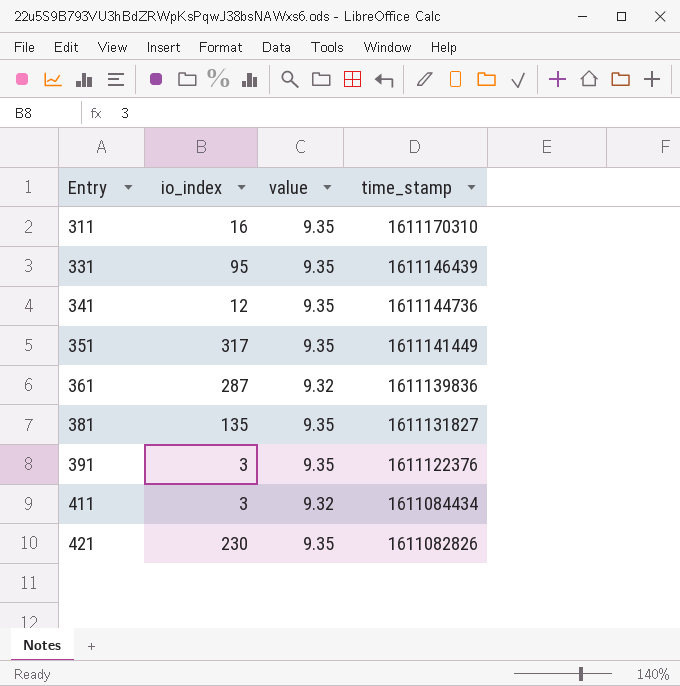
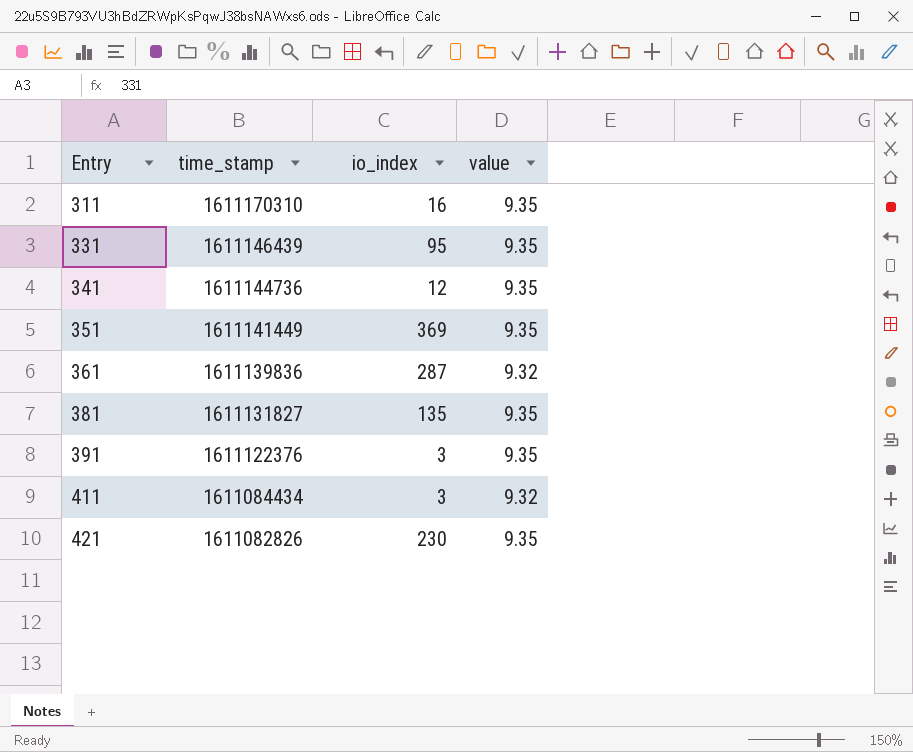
column time_stamp | position: 4 -> 2
351 | io_index: 317 -> 369

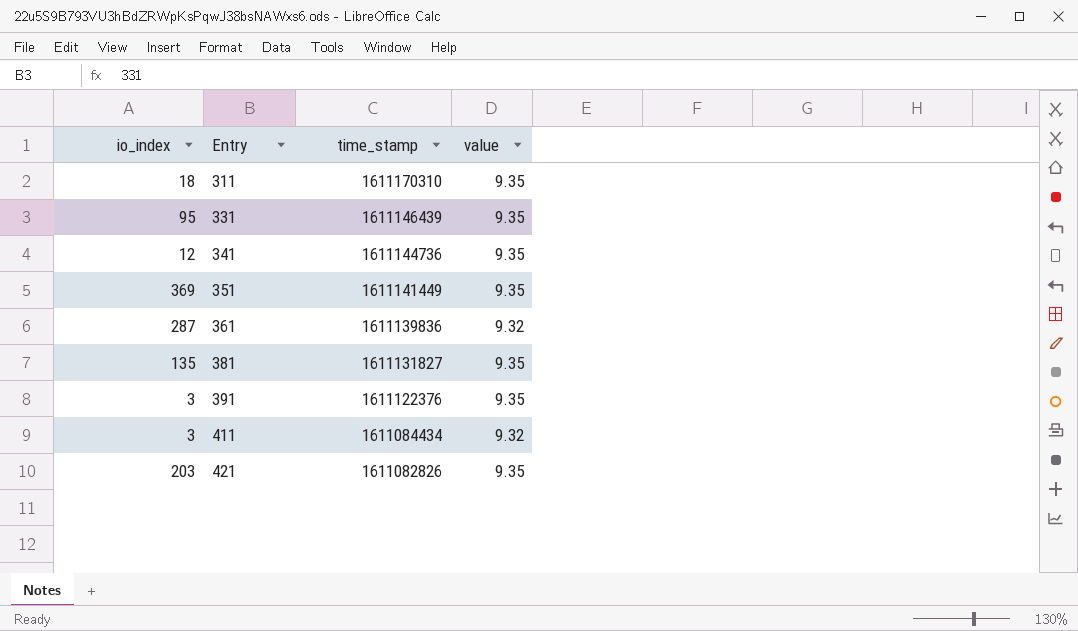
column io_index | position: 3 -> 1
311 | io_index: 16 -> 18
421 | io_index: 230 -> 203

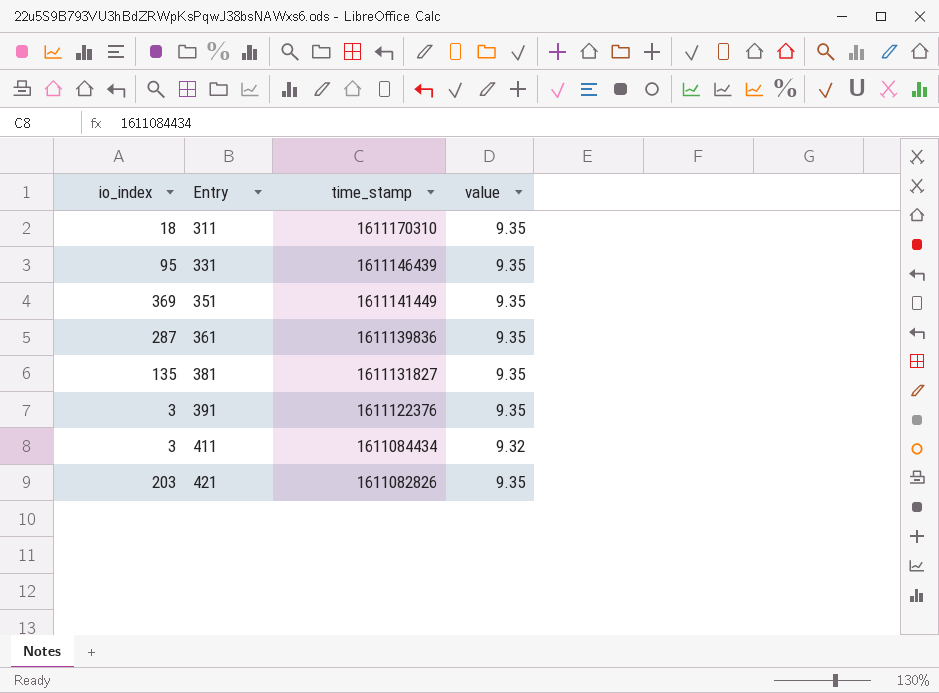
row 341: 12 | 1611144736 | 9.35 -> none
361 | value: 9.32 -> 9.35

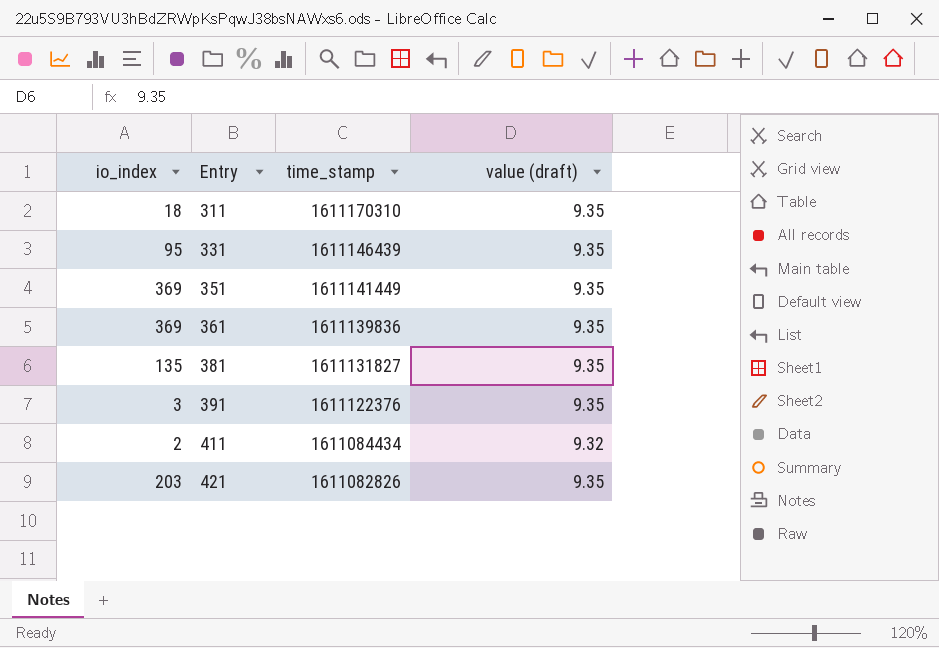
column name: value -> value (draft)
361 | io_index: 287 -> 369
411 | io_index: 3 -> 2

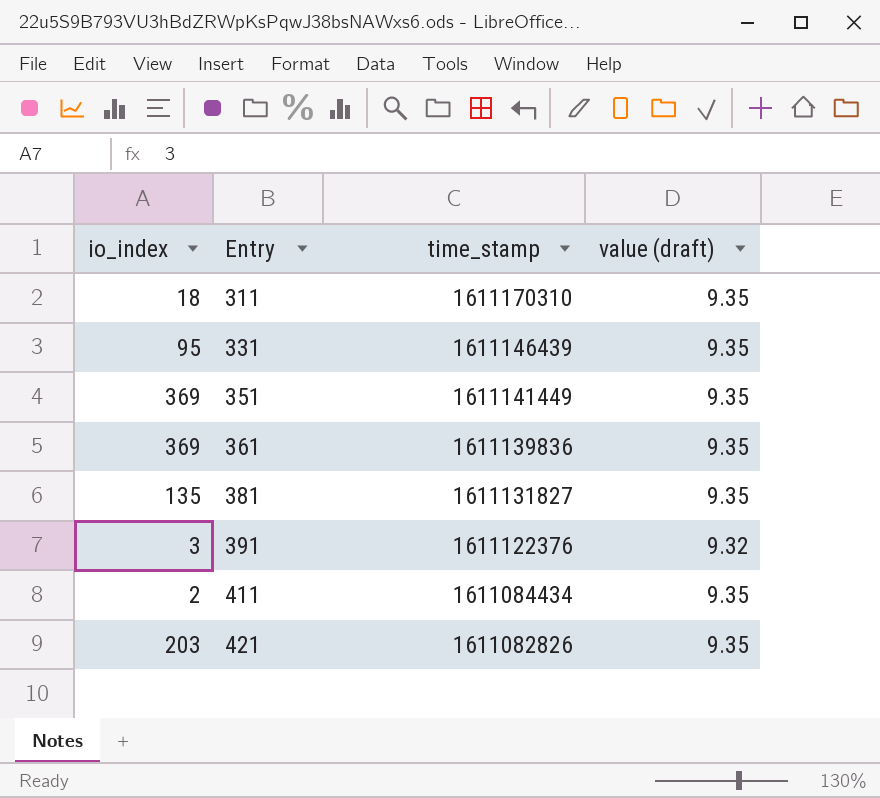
391 | value (draft): 9.35 -> 9.32
411 | value (draft): 9.32 -> 9.35

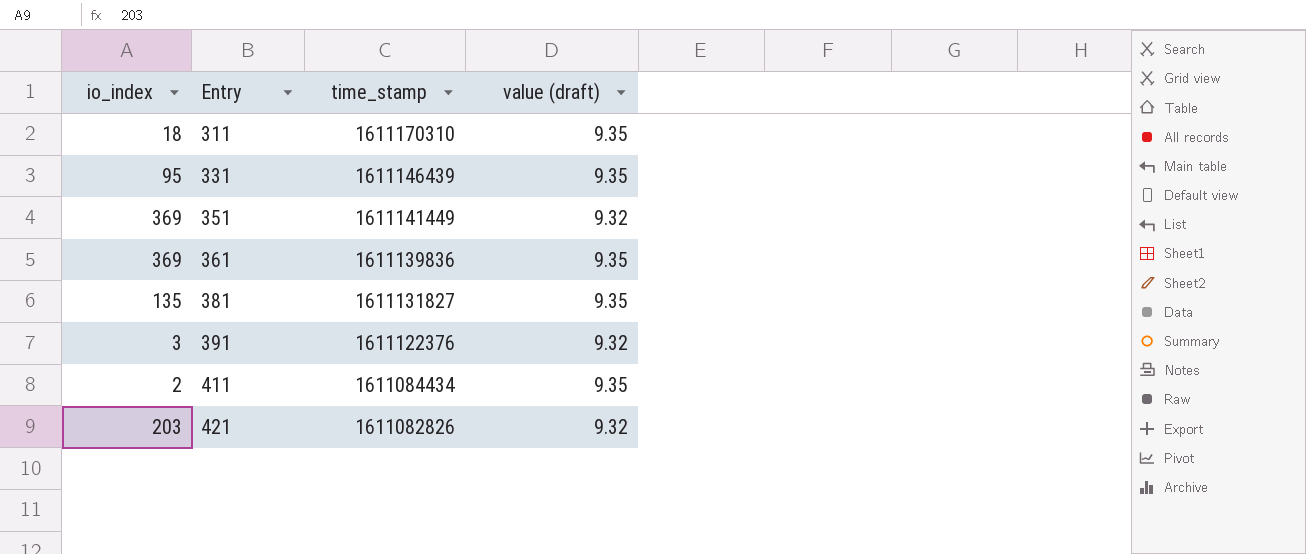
351 | value (draft): 9.35 -> 9.32
421 | value (draft): 9.35 -> 9.32

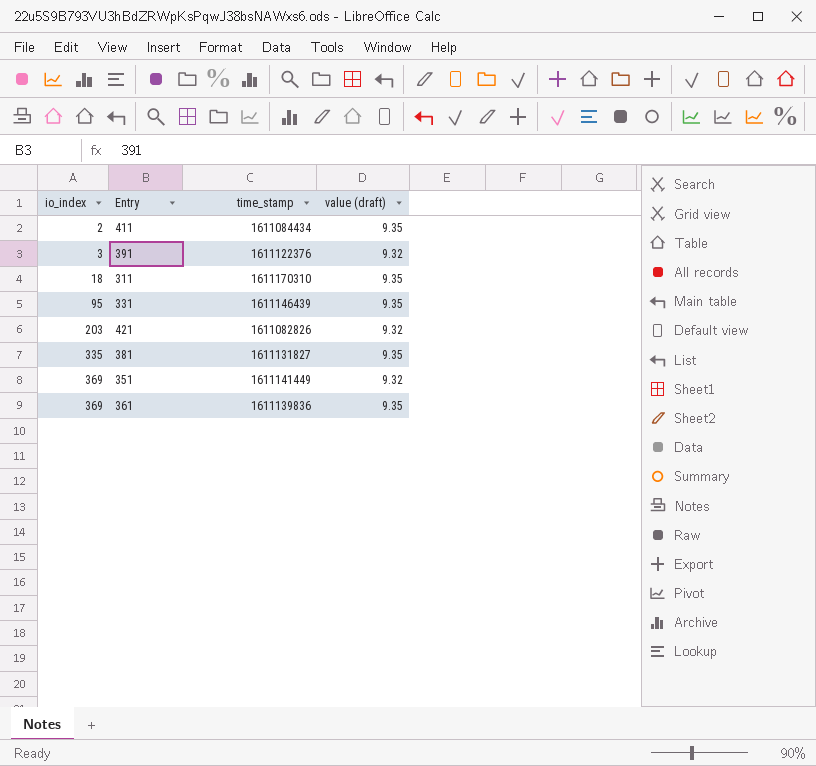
row order: Entry ascending -> io_index ascending
381 | io_index: 135 -> 335

